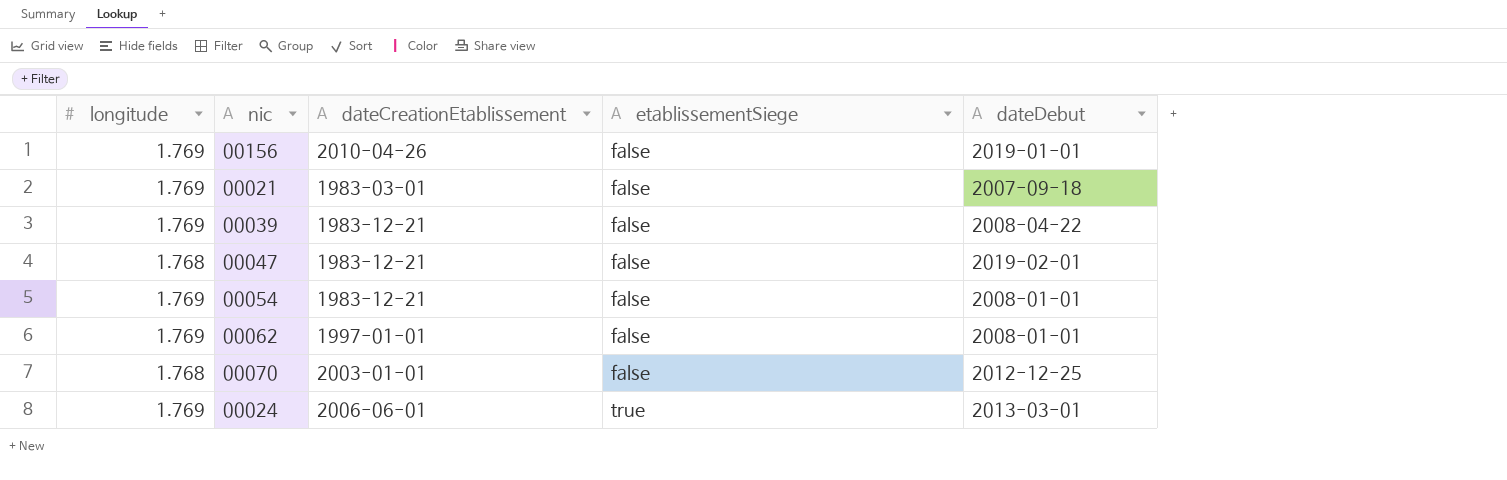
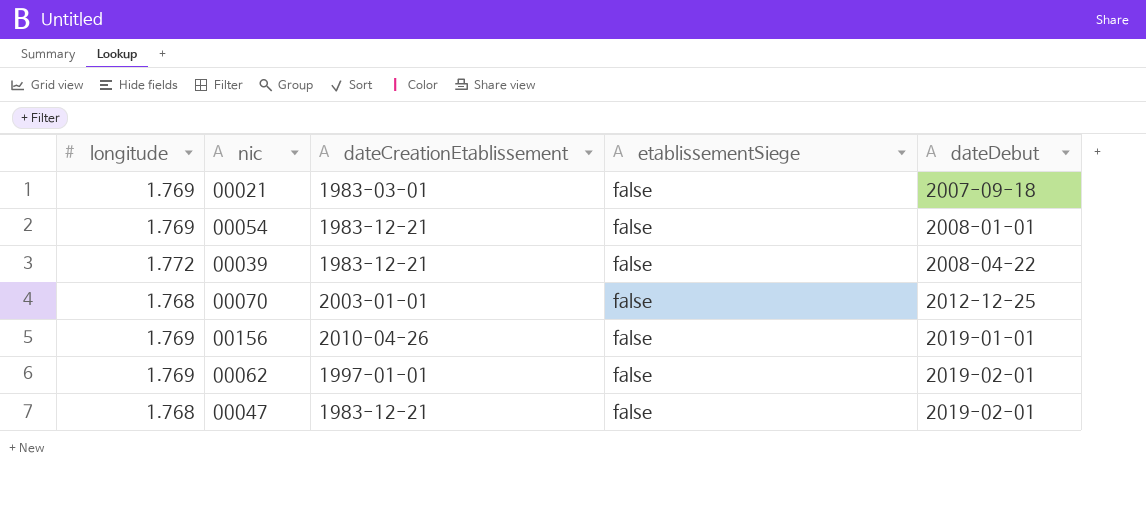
row order: etablissementSiege ascending -> dateDebut ascending
row 00024: 1.769 | 2006-06-01 | true | 2013-03-01 -> none
00039 | longitude: 1.769 -> 1.772
00062 | dateDebut: 2008-01-01 -> 2019-02-01

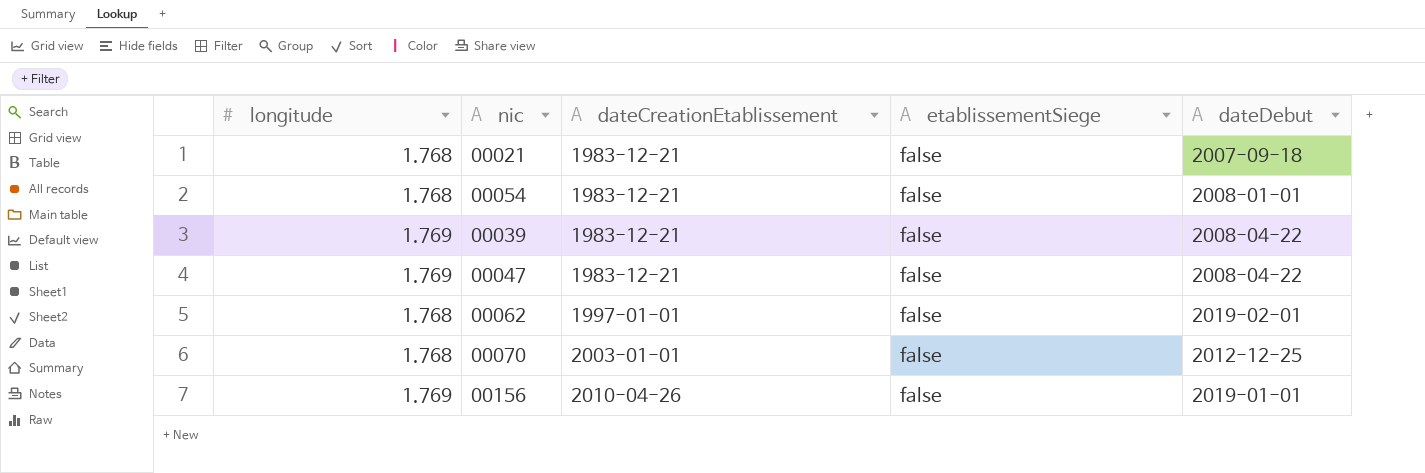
row order: dateDebut ascending -> dateCreationEtablissement ascending
00021 | longitude: 1.769 -> 1.768
00021 | dateCreationEtablissement: 1983-03-01 -> 1983-12-21
00054 | longitude: 1.769 -> 1.768
00039 | longitude: 1.772 -> 1.769
00047 | longitude: 1.768 -> 1.769
00047 | dateDebut: 2019-02-01 -> 2008-04-22
00062 | longitude: 1.769 -> 1.768

